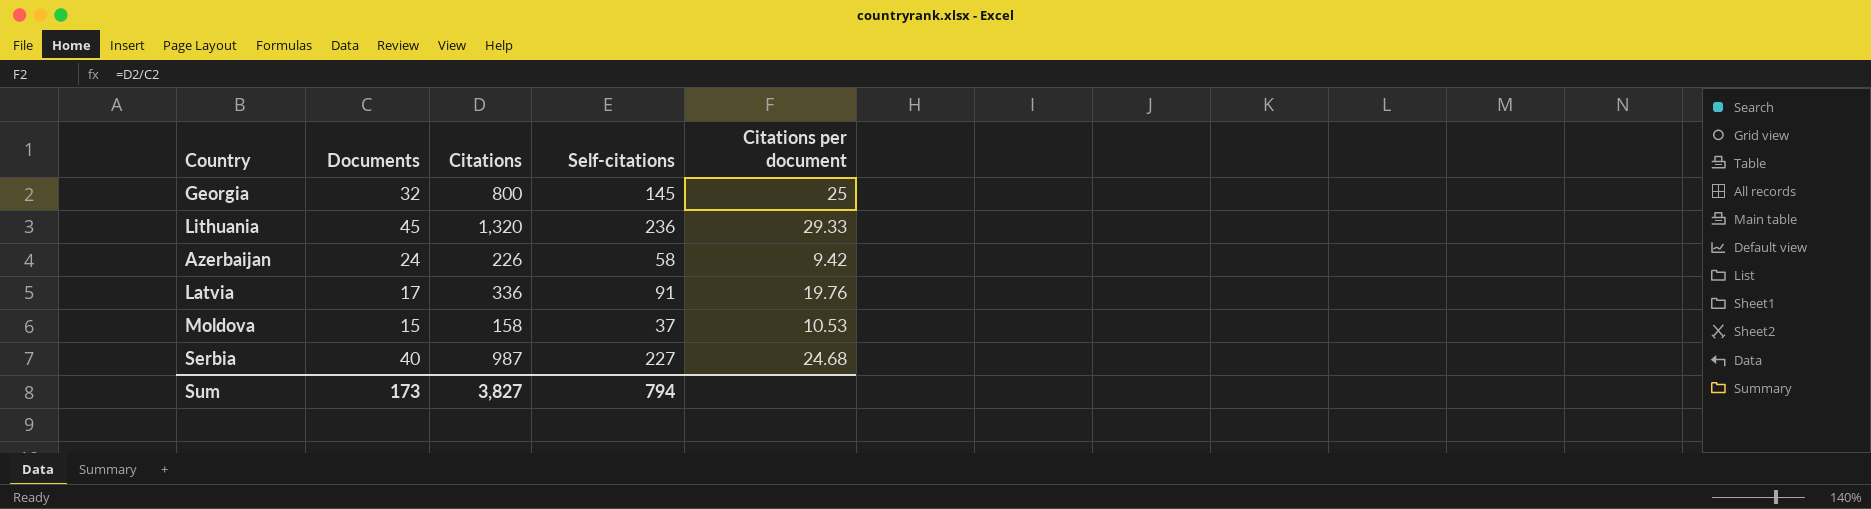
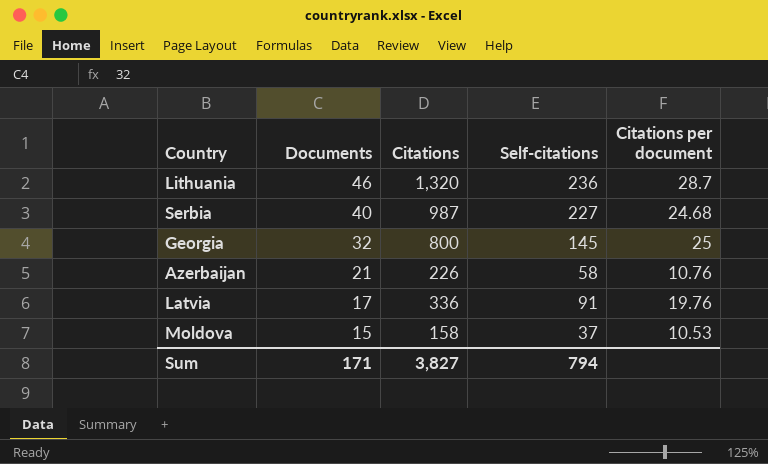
row order: none -> Documents descending
Lithuania | Documents: 45 -> 46
Lithuania | Citations per document: 29.33 -> 28.7
Azerbaijan | Documents: 24 -> 21
Azerbaijan | Citations per document: 9.42 -> 10.76
Sum | Documents: 173 -> 171

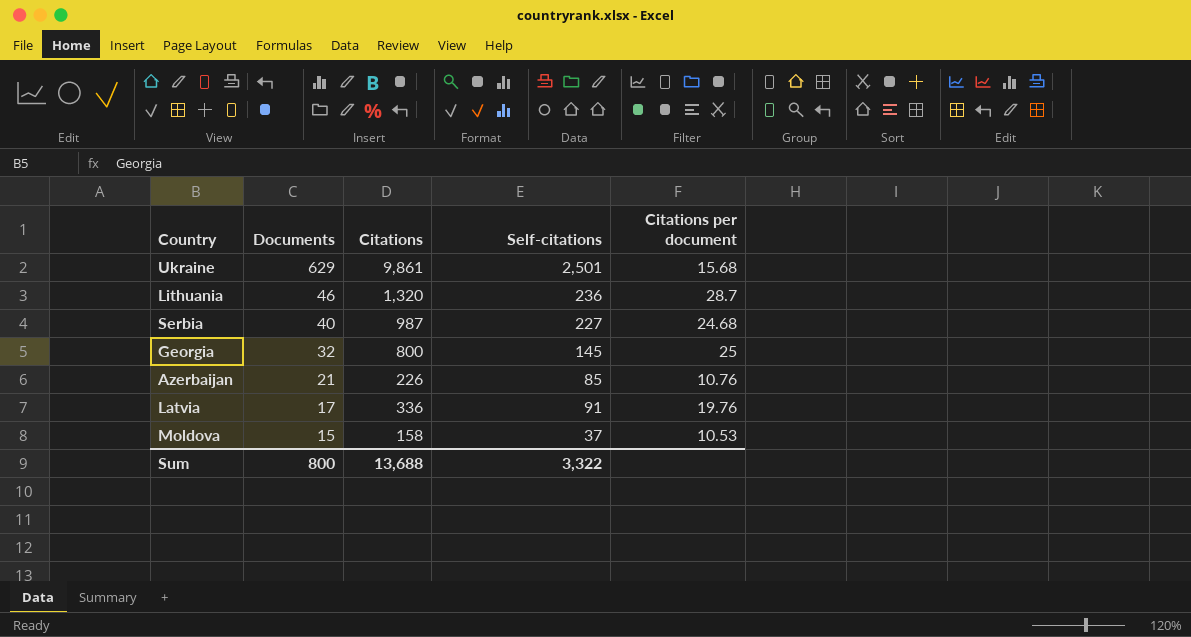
row Ukraine: none -> 629 | 9,861 | 2,501 | 15.68
Azerbaijan | Self-citations: 58 -> 85
Sum | Documents: 171 -> 800
Sum | Citations: 3,827 -> 13,688
Sum | Self-citations: 794 -> 3,322

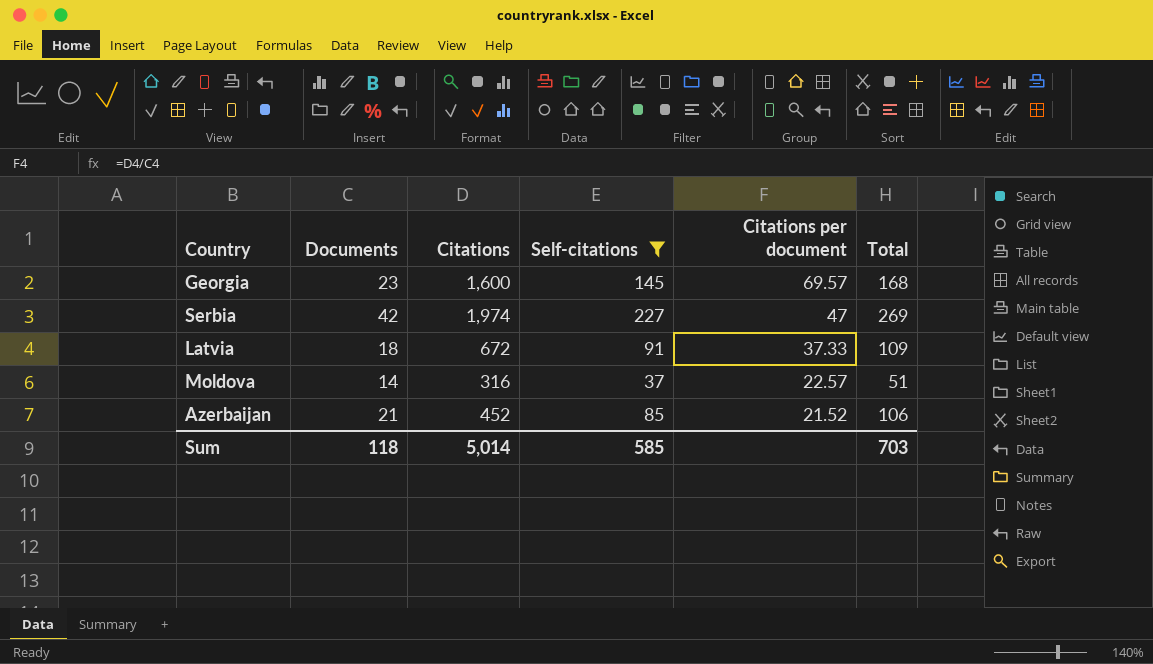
filter: none -> Self-citations <= 227
row order: Documents descending -> Citations per document descending
column Total | formula: none -> [Documents] + [Self-citations]
Georgia | Documents: 32 -> 23
Georgia | Citations: 800 -> 1,600
Georgia | Citations per document: 25 -> 69.57
Serbia | Documents: 40 -> 42
Serbia | Citations: 987 -> 1,974
Serbia | Citations per document: 24.68 -> 47
Latvia | Documents: 17 -> 18
Latvia | Citations: 336 -> 672
Latvia | Citations per document: 19.76 -> 37.33
Moldova | Documents: 15 -> 14
Moldova | Citations: 158 -> 316
Moldova | Citations per document: 10.53 -> 22.57
Azerbaijan | Citations: 226 -> 452
Azerbaijan | Citations per document: 10.76 -> 21.52
Sum | Documents: 800 -> 118
Sum | Citations: 13,688 -> 5,014
Sum | Self-citations: 3,322 -> 585

